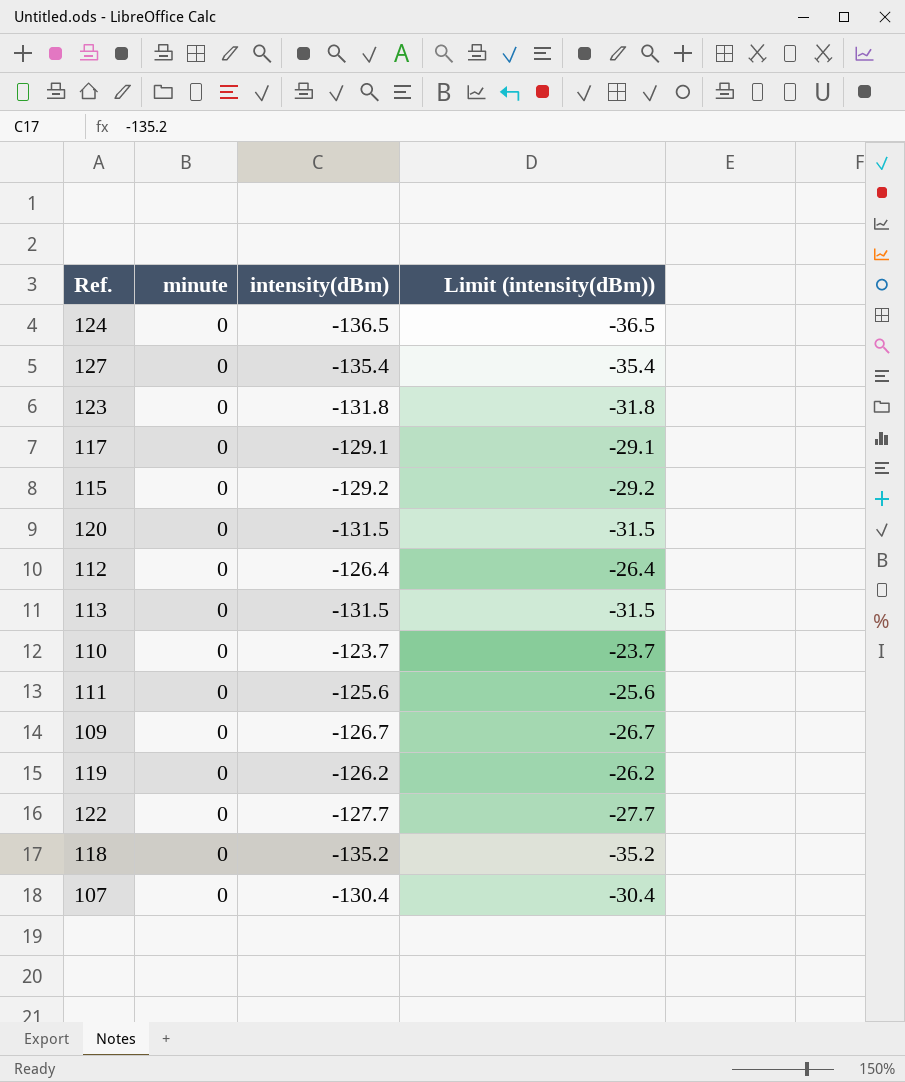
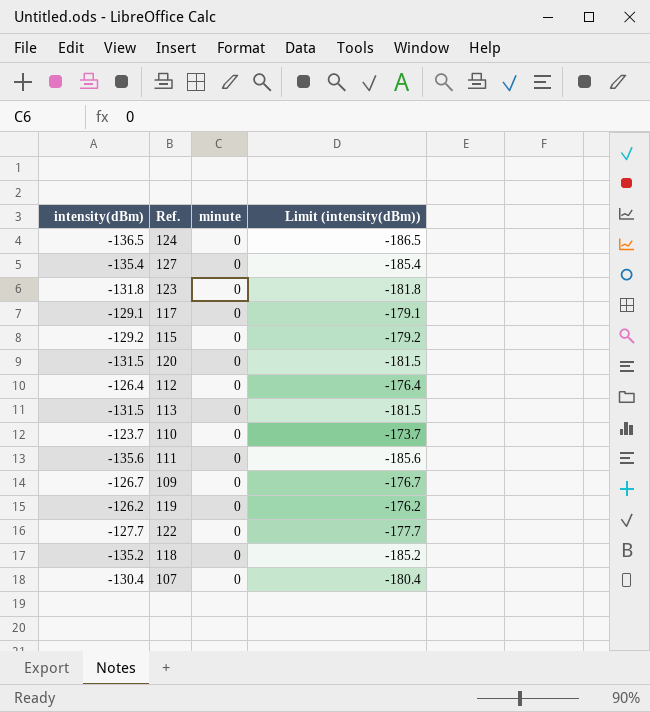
column intensity(dBm) | position: 3 -> 1
column Limit (intensity(dBm)) | formula: [intensity(dBm)] + 100 -> [intensity(dBm)] - 50
111 | intensity(dBm): -125.6 -> -135.6

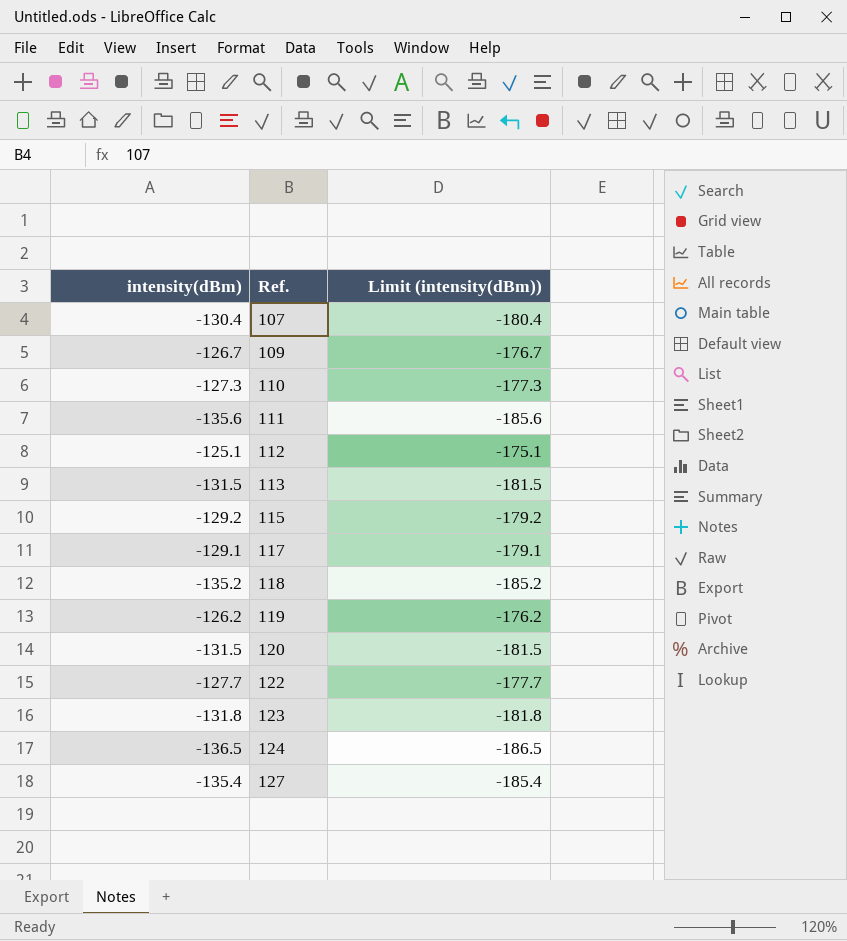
row order: none -> Ref. ascending
column minute | position: 3 -> none
110 | intensity(dBm): -123.7 -> -127.3
110 | Limit (intensity(dBm)): -173.7 -> -177.3
112 | intensity(dBm): -126.4 -> -125.1
112 | Limit (intensity(dBm)): -176.4 -> -175.1

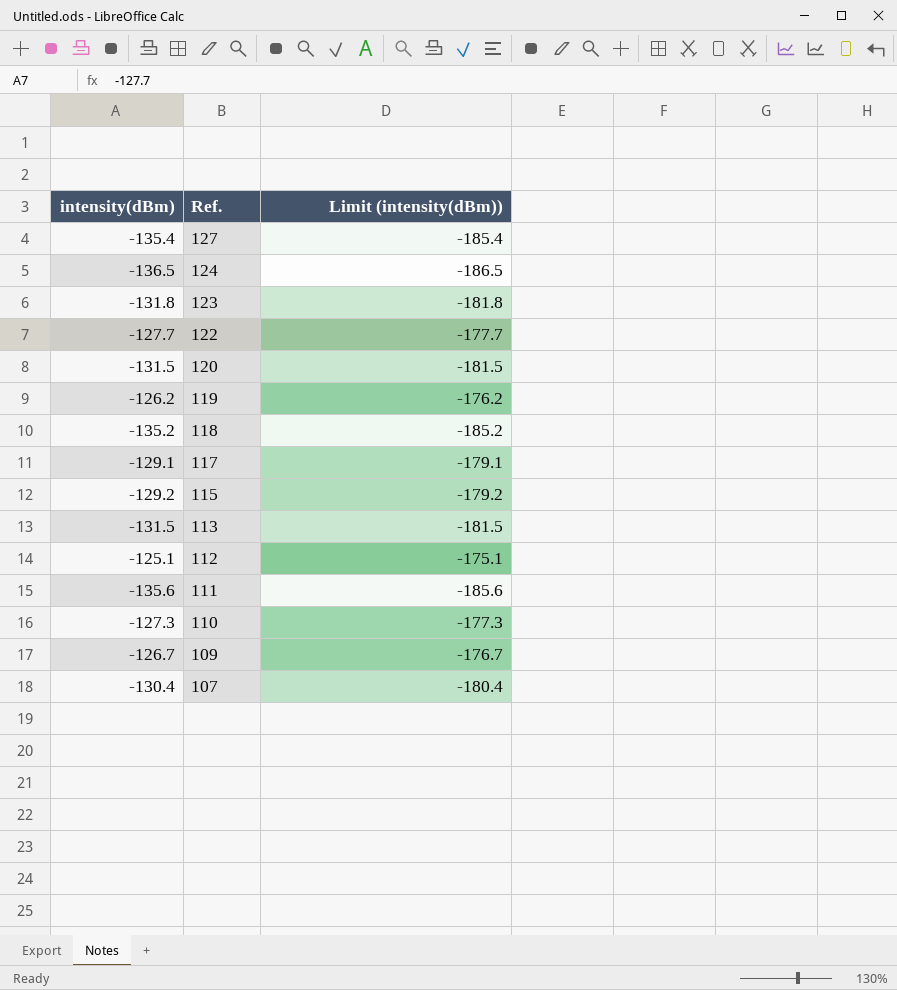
row order: Ref. ascending -> Ref. descending

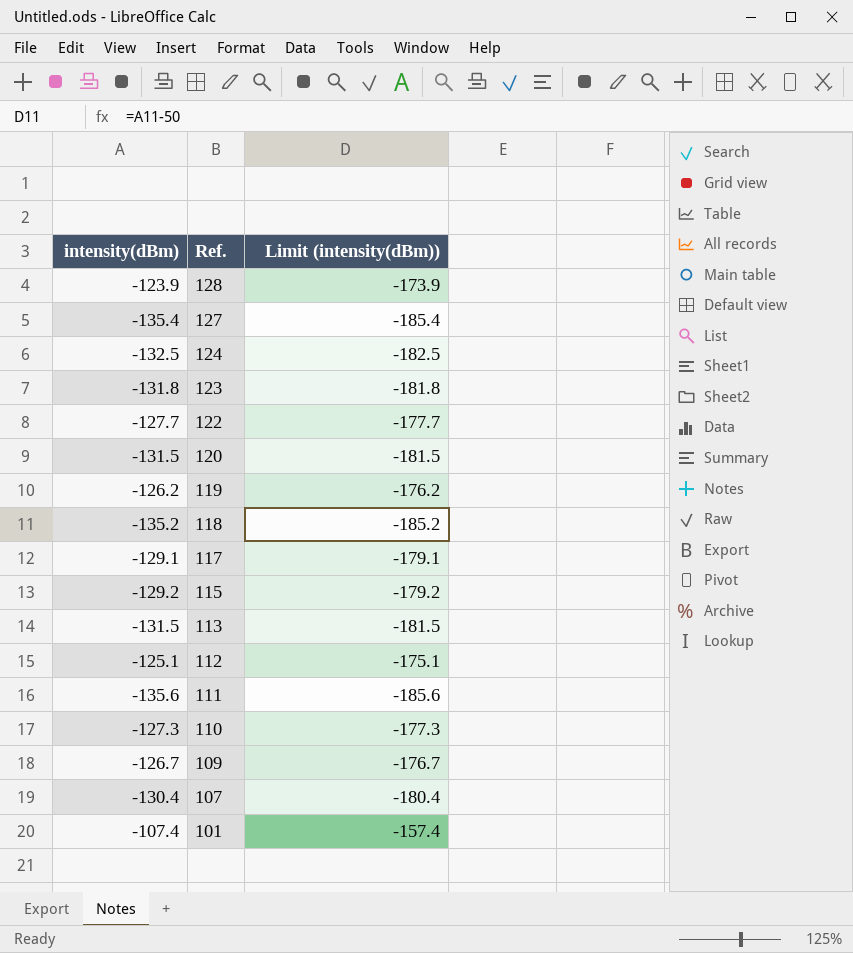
row 128: none -> -123.9 | -173.9
124 | intensity(dBm): -136.5 -> -132.5
124 | Limit (intensity(dBm)): -186.5 -> -182.5
row 101: none -> -107.4 | -157.4

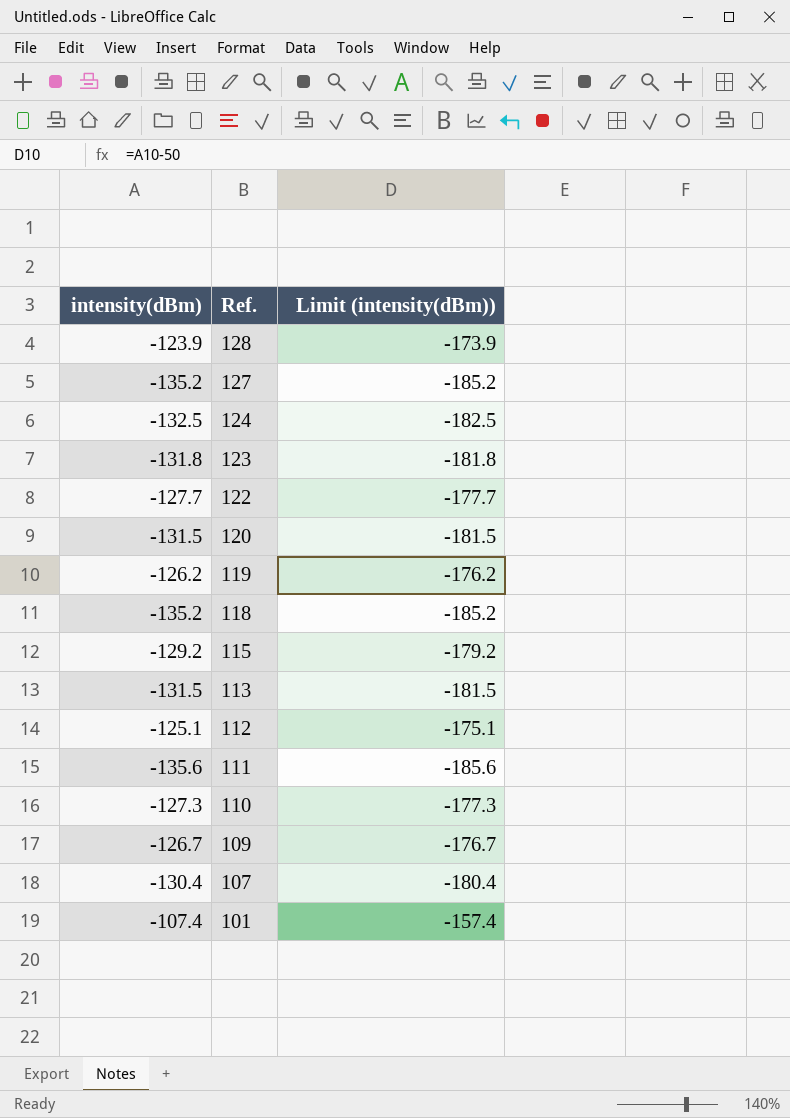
row 117: -129.1 | -179.1 -> none
127 | intensity(dBm): -135.4 -> -135.2
127 | Limit (intensity(dBm)): -185.4 -> -185.2

